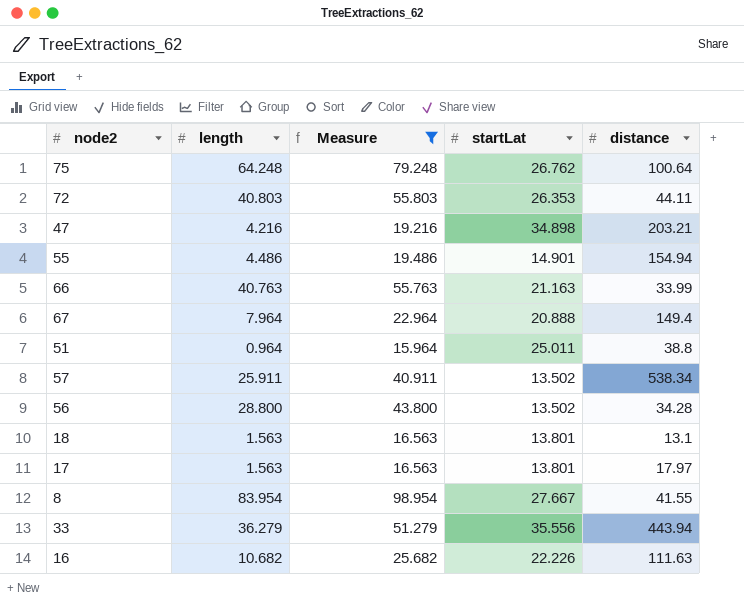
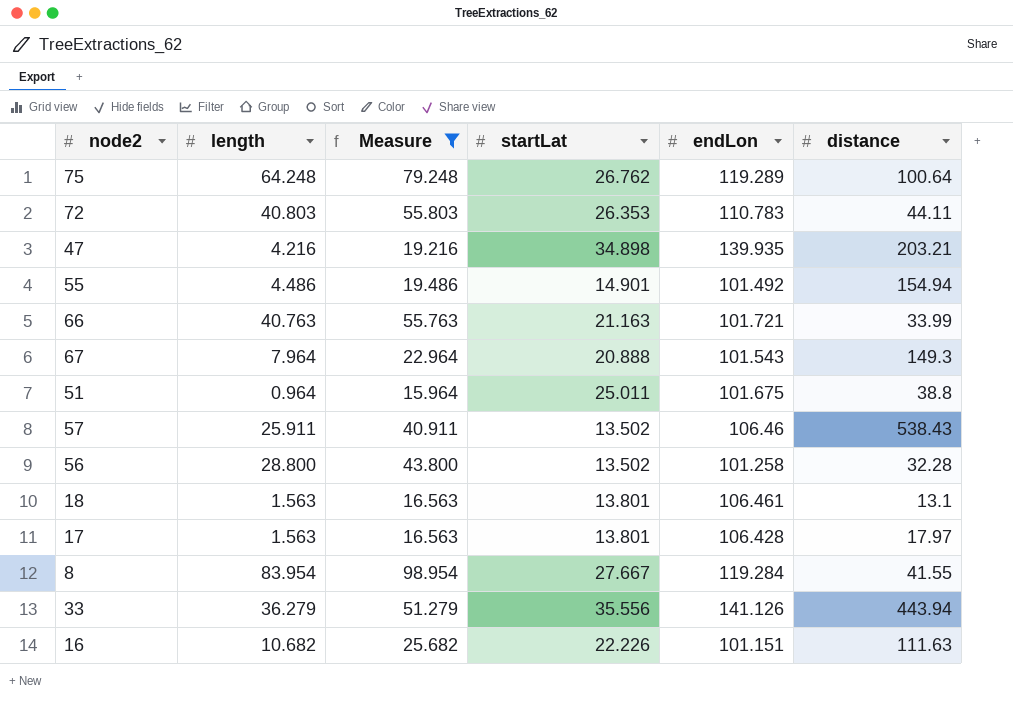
column endLon | position: none -> 5
67 | distance: 149.4 -> 149.3
57 | distance: 538.34 -> 538.43
56 | distance: 34.28 -> 32.28

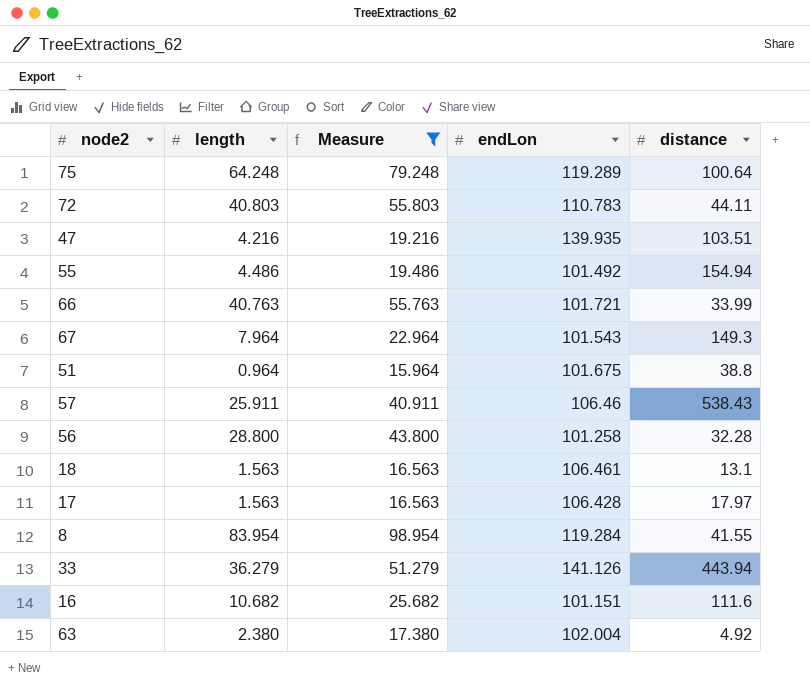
column startLat | position: 4 -> none
47 | distance: 203.21 -> 103.51
16 | distance: 111.63 -> 111.6
row 63: none -> 2.380 | 17.380 | 102.004 | 4.92

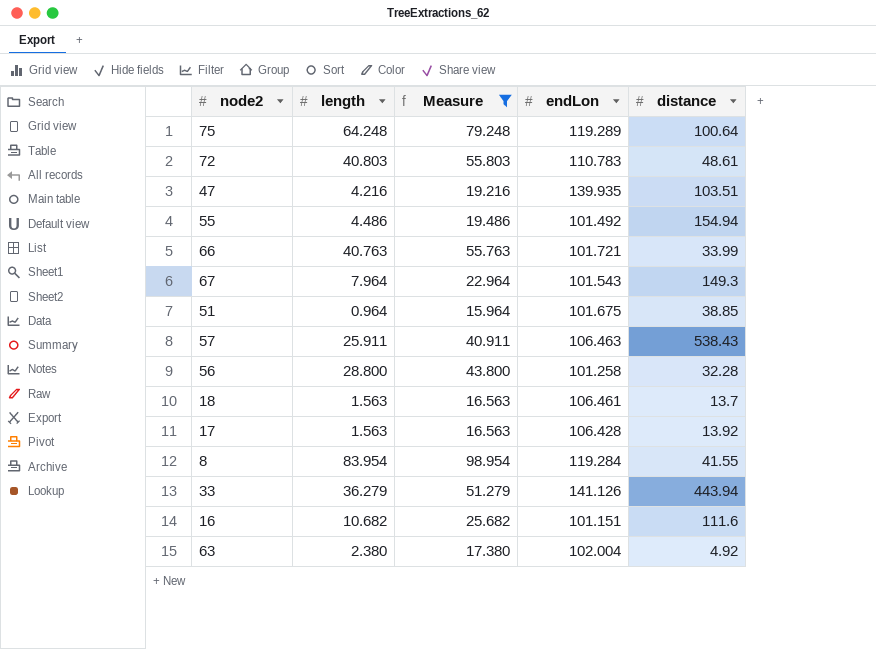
72 | distance: 44.11 -> 48.61
51 | distance: 38.8 -> 38.85
57 | endLon: 106.46 -> 106.463
18 | distance: 13.1 -> 13.7
17 | distance: 17.97 -> 13.92

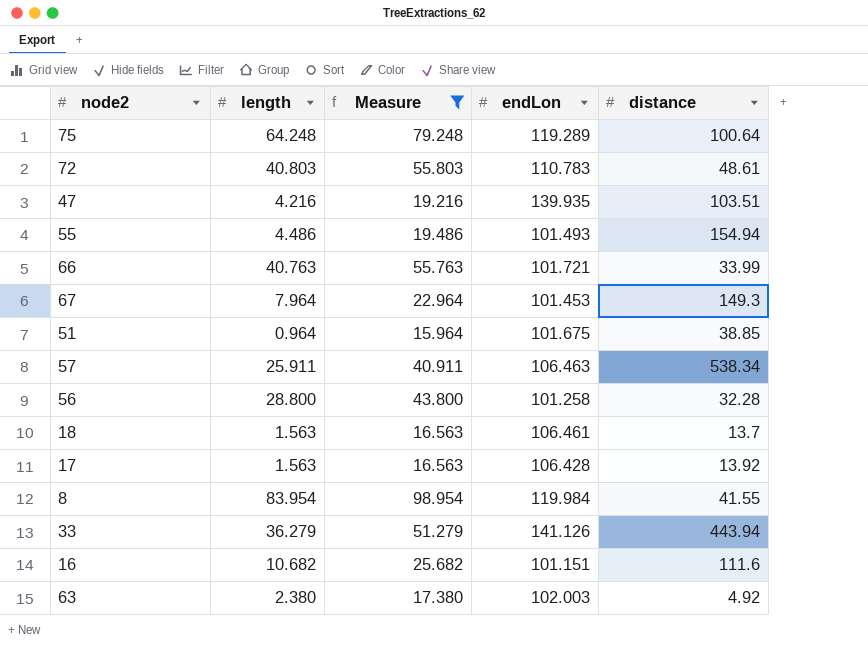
55 | endLon: 101.492 -> 101.493
67 | endLon: 101.543 -> 101.453
57 | distance: 538.43 -> 538.34
8 | endLon: 119.284 -> 119.984
63 | endLon: 102.004 -> 102.003

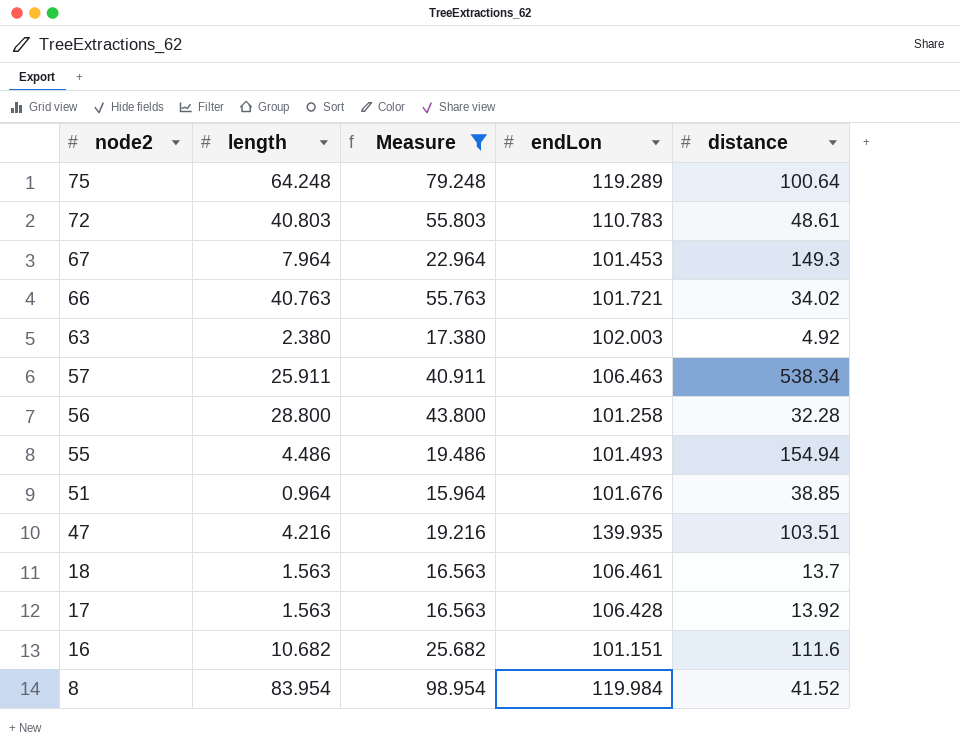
row order: none -> node2 descending
row 33: 36.279 | 51.279 | 141.126 | 443.94 -> none
66 | distance: 33.99 -> 34.02
51 | endLon: 101.675 -> 101.676
8 | distance: 41.55 -> 41.52

